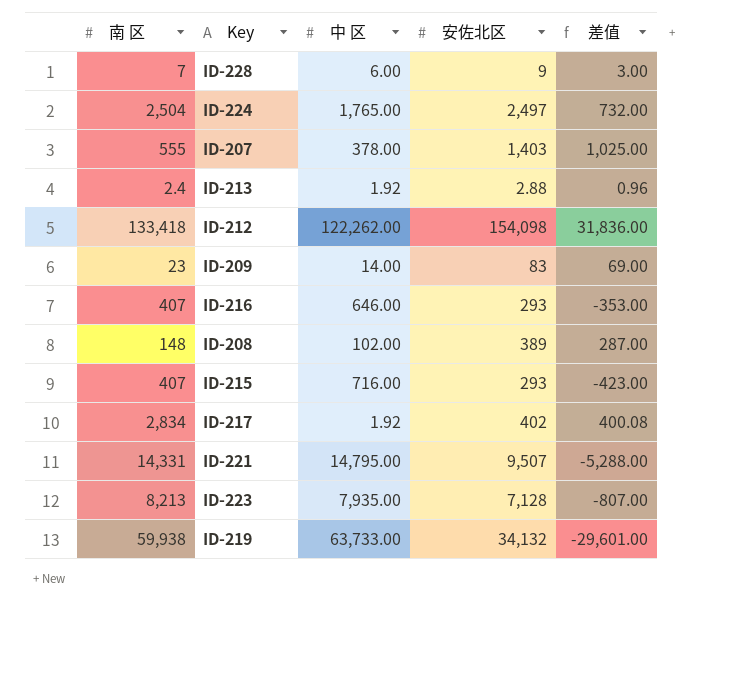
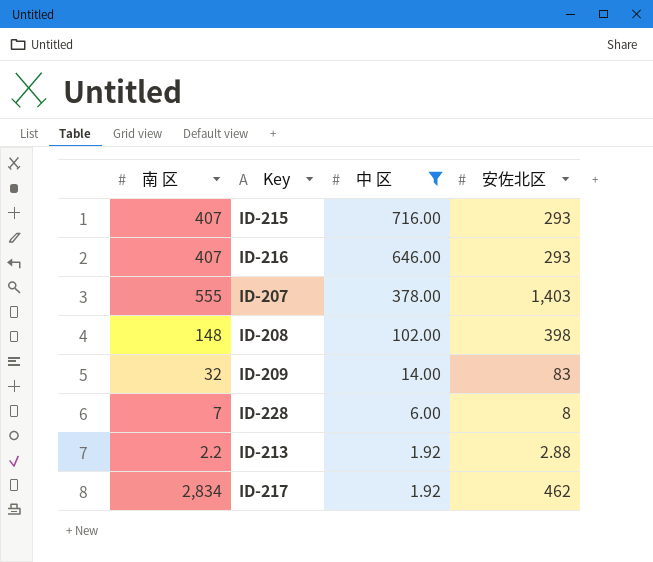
filter: none -> 中 区 <= 716.00
row order: none -> 中 区 descending
column 差值 | formula: [安佐北区] - [中 区] -> none
ID-208 | 安佐北区: 389 -> 398
ID-209 | 南 区: 23 -> 32
ID-228 | 安佐北区: 9 -> 8
ID-213 | 南 区: 2.4 -> 2.2
ID-217 | 安佐北区: 402 -> 462

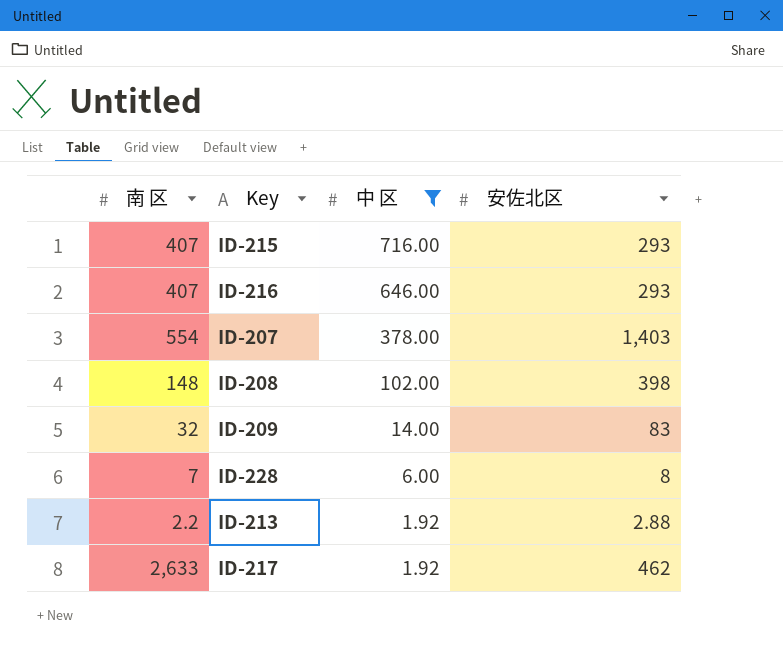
ID-207 | 南 区: 555 -> 554
ID-217 | 南 区: 2,834 -> 2,633

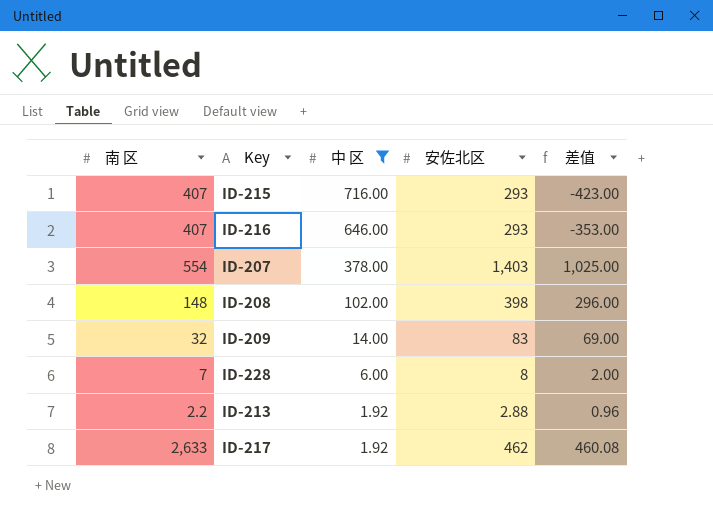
column 差值 | formula: none -> [安佐北区] - [中 区]

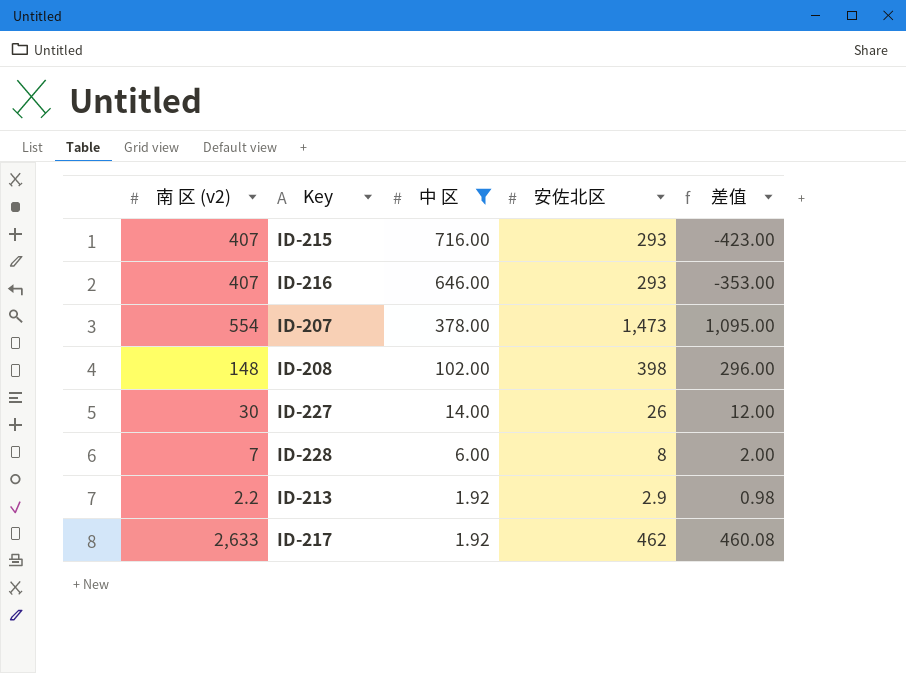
column name: 南 区 -> 南 区 (v2)
row ID-209: 32 | 14.00 | 83 | 69.00 -> none
ID-207 | 安佐北区: 1,403 -> 1,473
ID-207 | 差值: 1,025.00 -> 1,095.00
row ID-227: none -> 30 | 14.00 | 26 | 12.00
ID-213 | 安佐北区: 2.88 -> 2.9
ID-213 | 差值: 0.96 -> 0.98

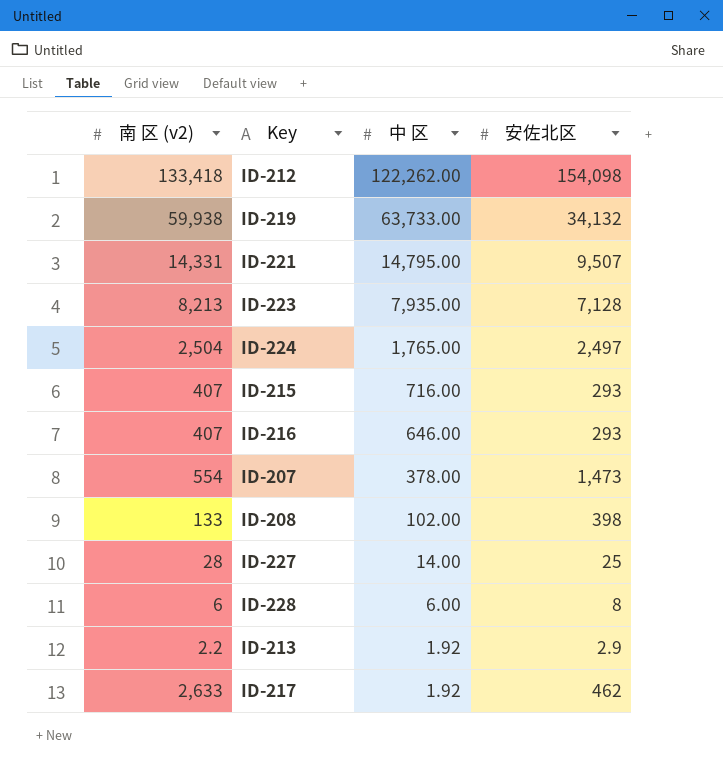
filter: 中 区 <= 716.00 -> none
column 差值 | formula: [安佐北区] - [中 区] -> none
ID-208 | 南 区 (v2): 148 -> 133
ID-227 | 南 区 (v2): 30 -> 28
ID-227 | 安佐北区: 26 -> 25
ID-228 | 南 区 (v2): 7 -> 6

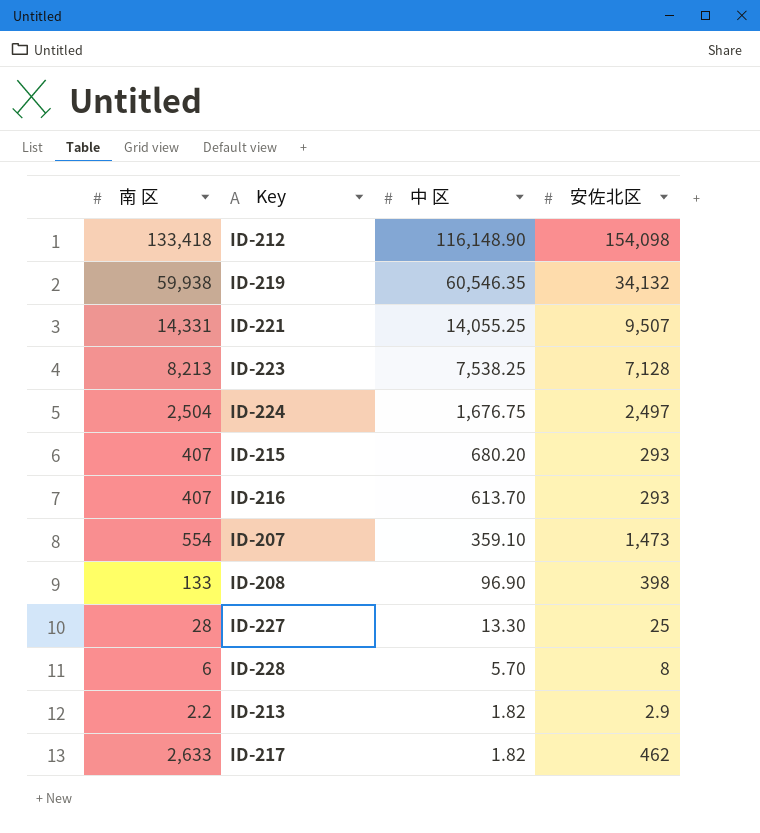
column name: 南 区 (v2) -> 南 区
ID-212 | 中 区: 122,262.00 -> 116,148.90
ID-219 | 中 区: 63,733.00 -> 60,546.35
ID-221 | 中 区: 14,795.00 -> 14,055.25
ID-223 | 中 区: 7,935.00 -> 7,538.25
ID-224 | 中 区: 1,765.00 -> 1,676.75
ID-215 | 中 区: 716.00 -> 680.20
ID-216 | 中 区: 646.00 -> 613.70
ID-207 | 中 区: 378.00 -> 359.10
ID-208 | 中 区: 102.00 -> 96.90
ID-227 | 中 区: 14.00 -> 13.30
ID-228 | 中 区: 6.00 -> 5.70
ID-213 | 中 区: 1.92 -> 1.82
ID-217 | 中 区: 1.92 -> 1.82

